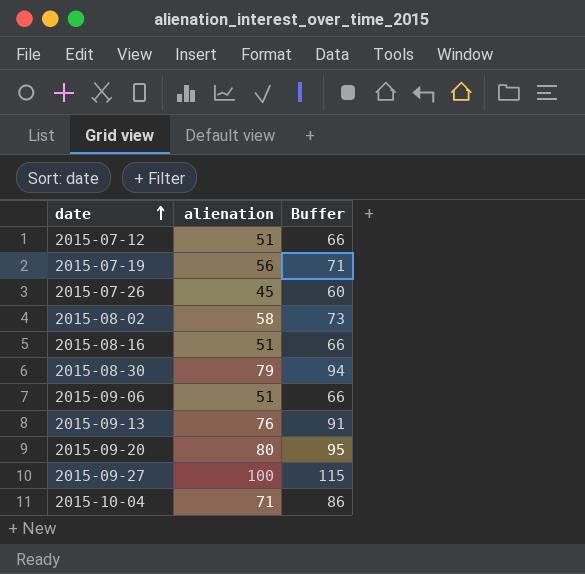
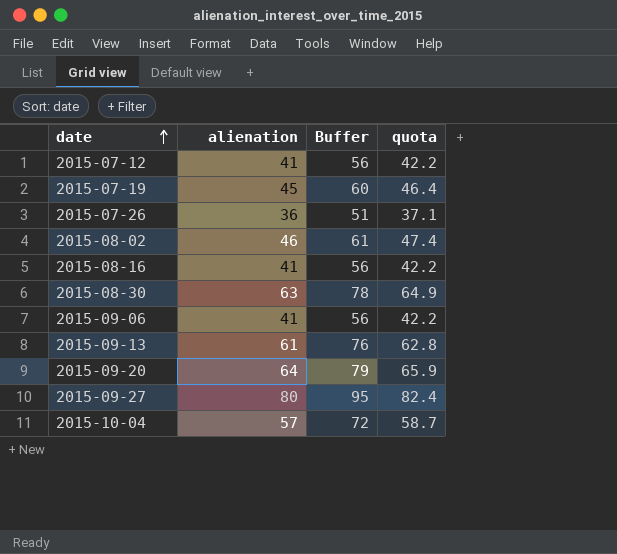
column quota | formula: none -> [alienation] * 1.03
2015-07-12 | alienation: 51 -> 41
2015-07-12 | Buffer: 66 -> 56
2015-07-19 | alienation: 56 -> 45
2015-07-19 | Buffer: 71 -> 60
2015-07-26 | alienation: 45 -> 36
2015-07-26 | Buffer: 60 -> 51
2015-08-02 | alienation: 58 -> 46
2015-08-02 | Buffer: 73 -> 61
2015-08-16 | alienation: 51 -> 41
2015-08-16 | Buffer: 66 -> 56
2015-08-30 | alienation: 79 -> 63
2015-08-30 | Buffer: 94 -> 78
2015-09-06 | alienation: 51 -> 41
2015-09-06 | Buffer: 66 -> 56
2015-09-13 | alienation: 76 -> 61
2015-09-13 | Buffer: 91 -> 76
2015-09-20 | alienation: 80 -> 64
2015-09-20 | Buffer: 95 -> 79
2015-09-27 | alienation: 100 -> 80
2015-09-27 | Buffer: 115 -> 95
2015-10-04 | alienation: 71 -> 57
2015-10-04 | Buffer: 86 -> 72

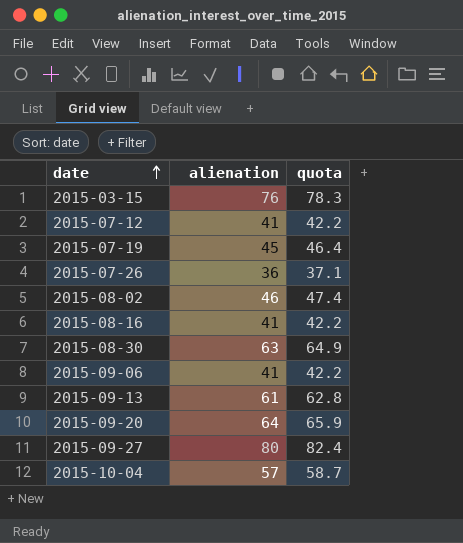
column Buffer | formula: [alienation] + 15 -> none
row 2015-03-15: none -> 76 | 78.3

